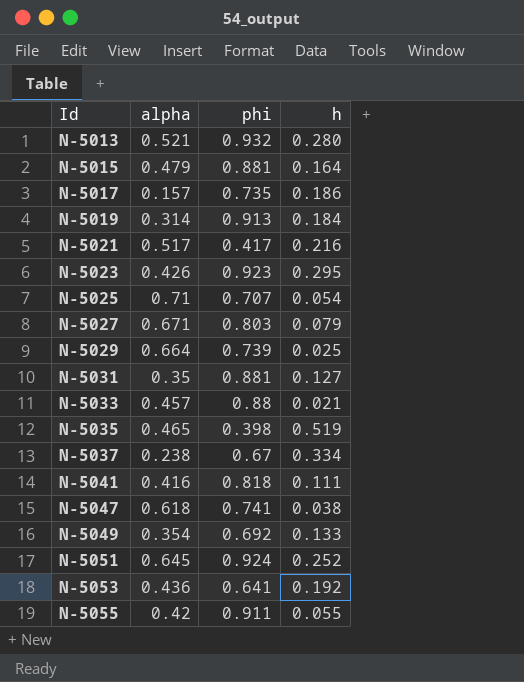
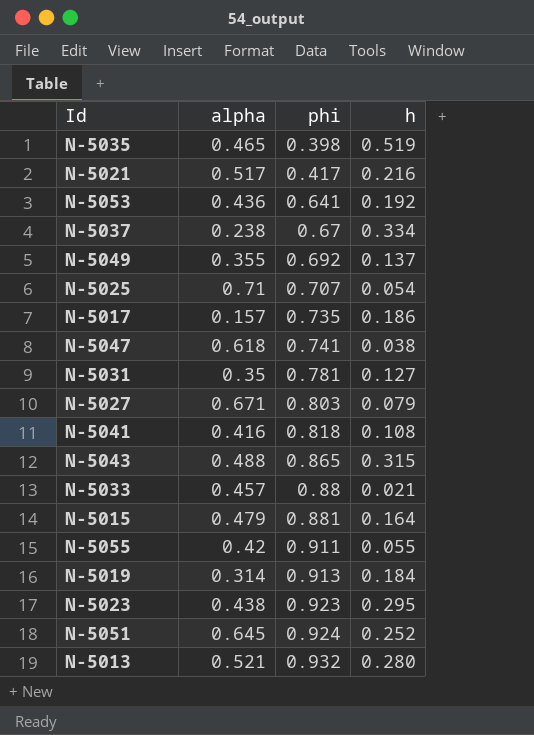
row order: Id ascending -> phi ascending
row N-5029: 0.664 | 0.739 | 0.025 -> none
N-5049 | alpha: 0.354 -> 0.355
N-5049 | h: 0.133 -> 0.137
N-5031 | phi: 0.881 -> 0.781
N-5041 | h: 0.111 -> 0.108
row N-5043: none -> 0.488 | 0.865 | 0.315
N-5023 | alpha: 0.426 -> 0.438

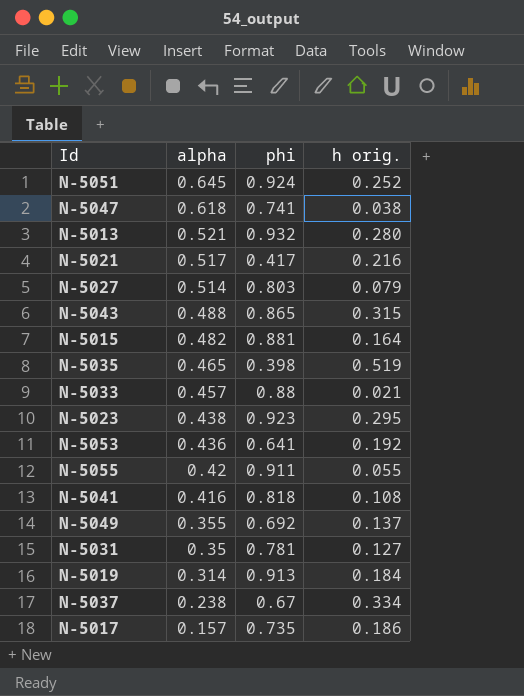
row order: phi ascending -> alpha descending
column name: h -> h orig.
row N-5025: 0.71 | 0.707 | 0.054 -> none
N-5027 | alpha: 0.671 -> 0.514
N-5015 | alpha: 0.479 -> 0.482

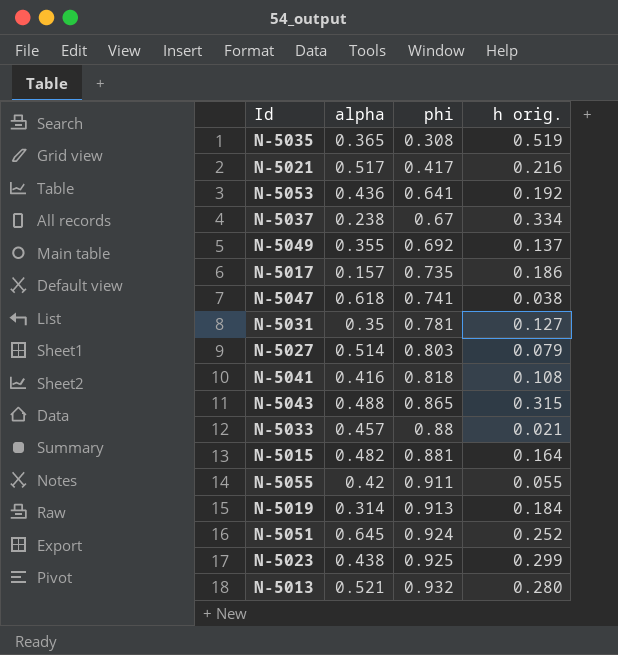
row order: alpha descending -> phi ascending
N-5035 | alpha: 0.465 -> 0.365
N-5035 | phi: 0.398 -> 0.308
N-5023 | phi: 0.923 -> 0.925
N-5023 | h orig.: 0.295 -> 0.299

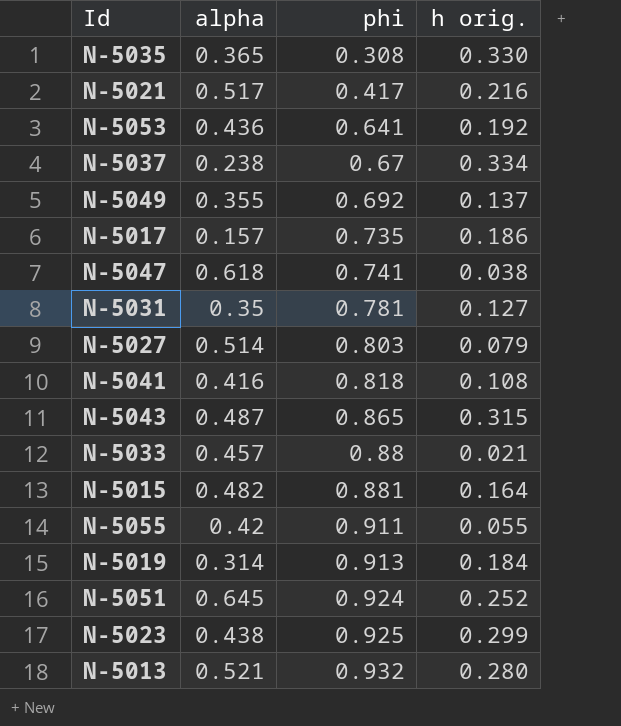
N-5035 | h orig.: 0.519 -> 0.330
N-5043 | alpha: 0.488 -> 0.487

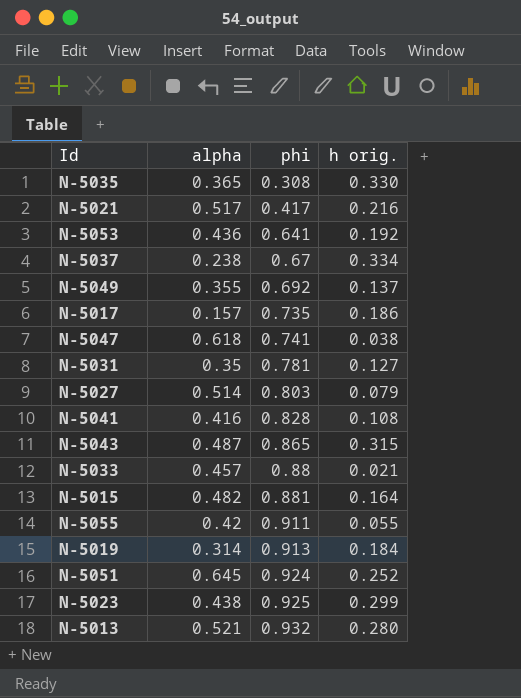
N-5041 | phi: 0.818 -> 0.828

